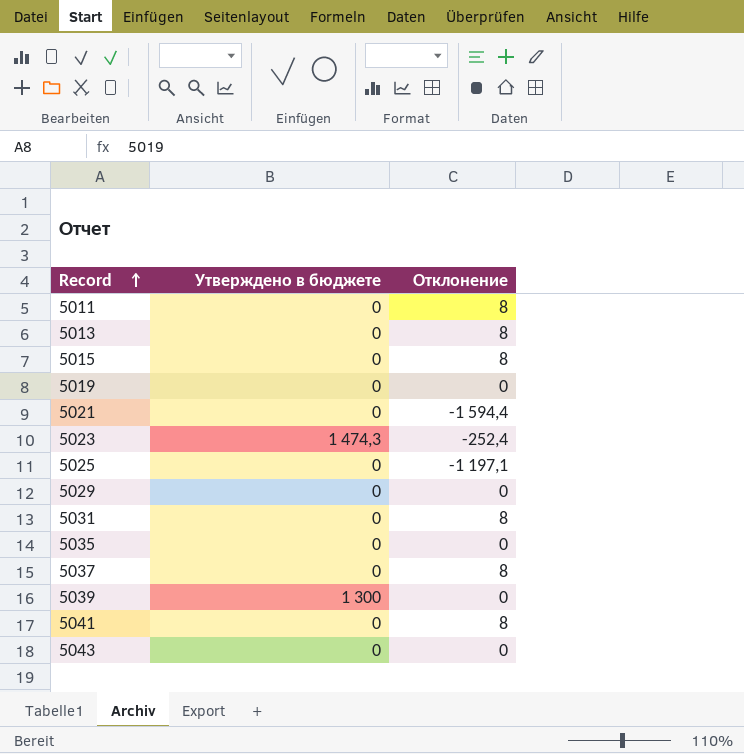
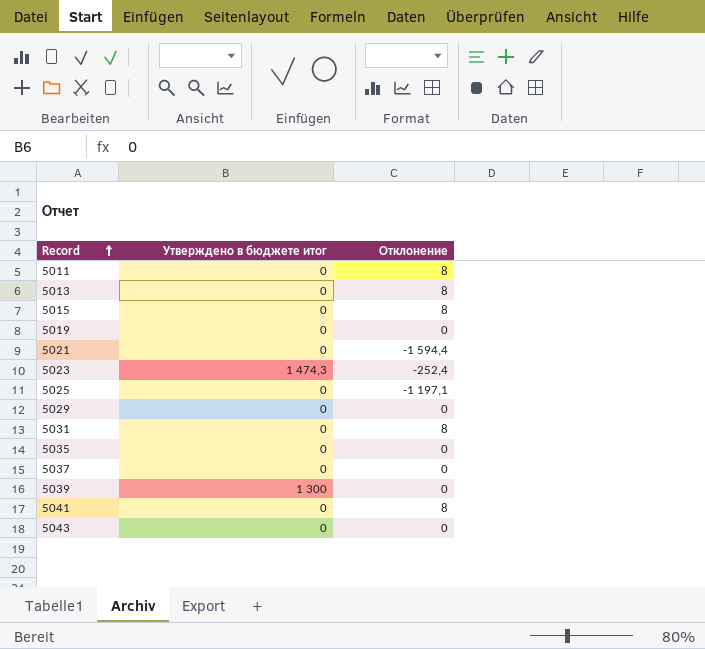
column name: Утверждено в бюджете -> Утверждено в бюджете итог
5037 | Отклонение: 8 -> 0

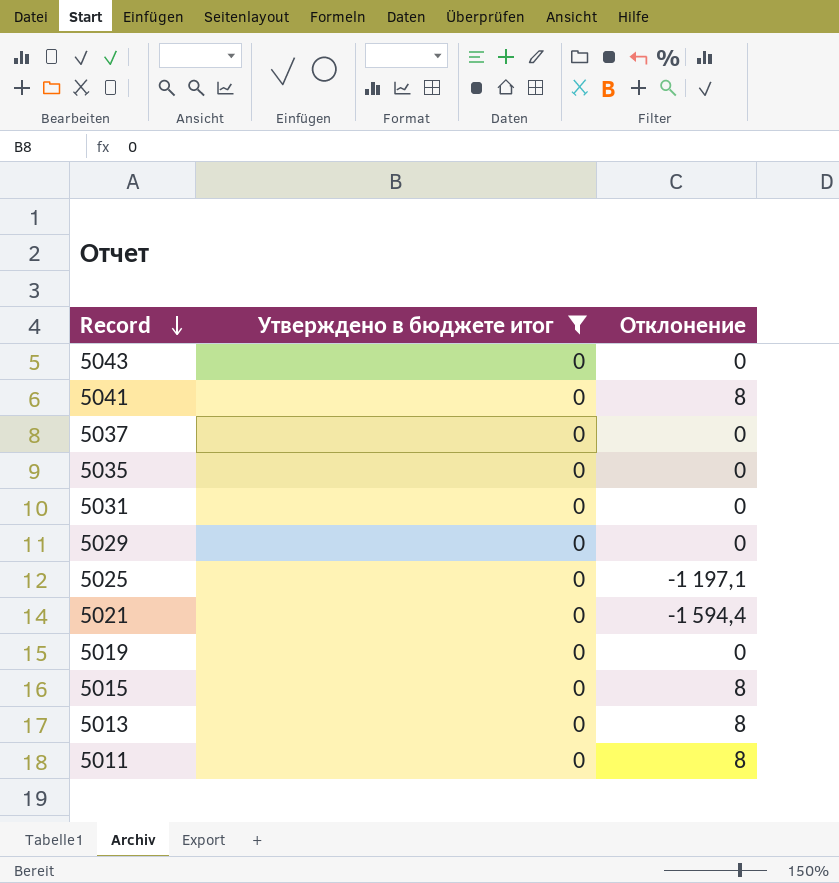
filter: none -> Утверждено в бюджете итог = 0
row order: Record ascending -> Record descending
5031 | Отклонение: 8 -> 0

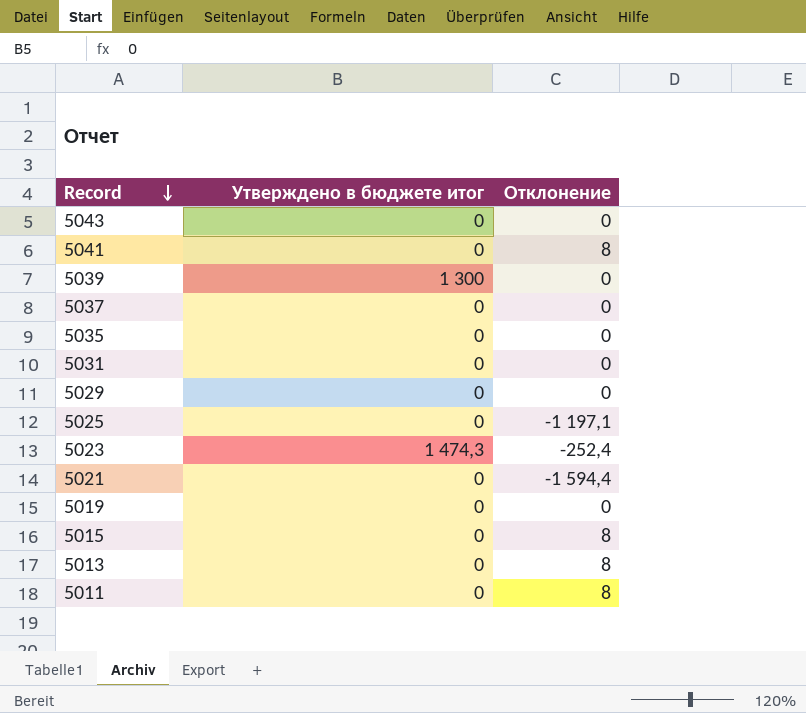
filter: Утверждено в бюджете итог = 0 -> none

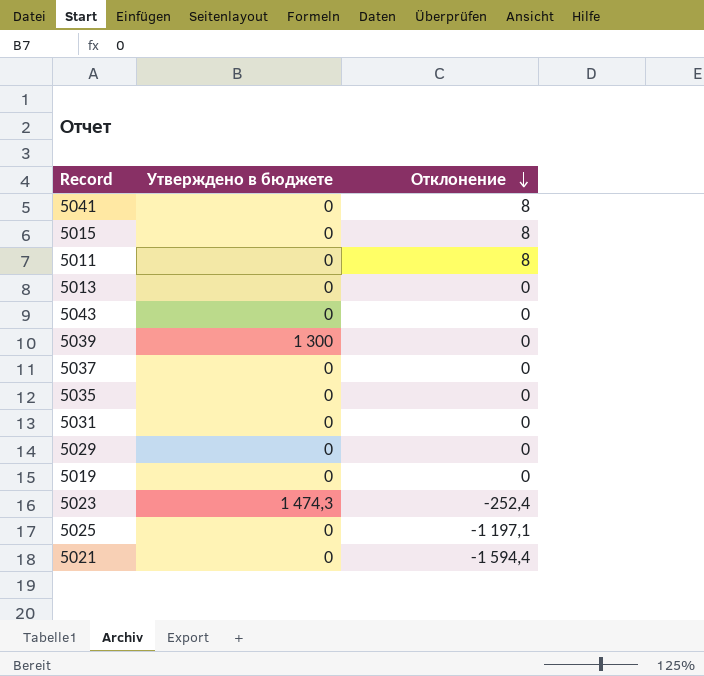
row order: Record descending -> Отклонение descending
column name: Утверждено в бюджете итог -> Утверждено в бюджете
5013 | Отклонение: 8 -> 0

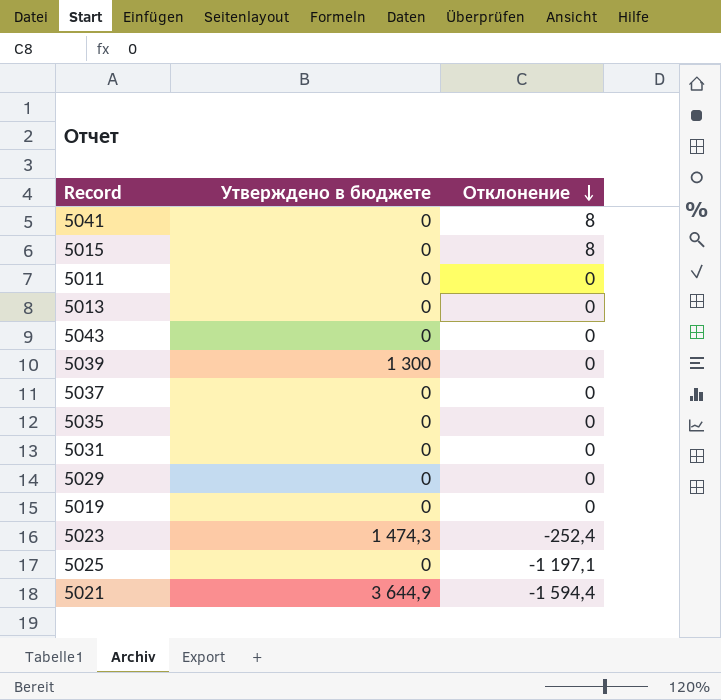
5011 | Отклонение: 8 -> 0
5021 | Утверждено в бюджете: 0 -> 3 644,9

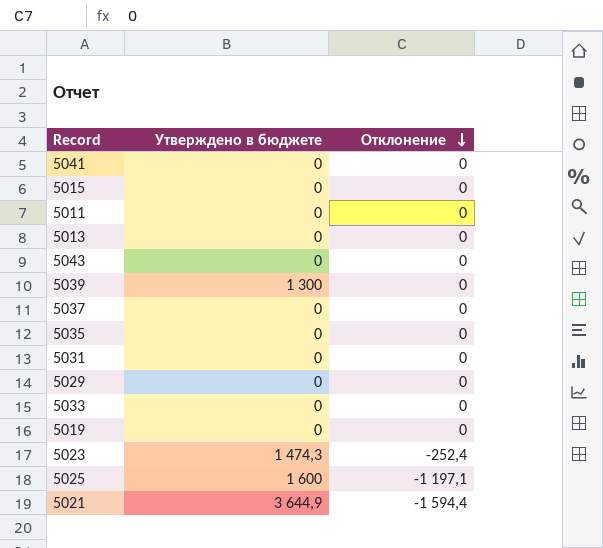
5041 | Отклонение: 8 -> 0
5015 | Отклонение: 8 -> 0
row 5033: none -> 0 | 0
5025 | Утверждено в бюджете: 0 -> 1 600

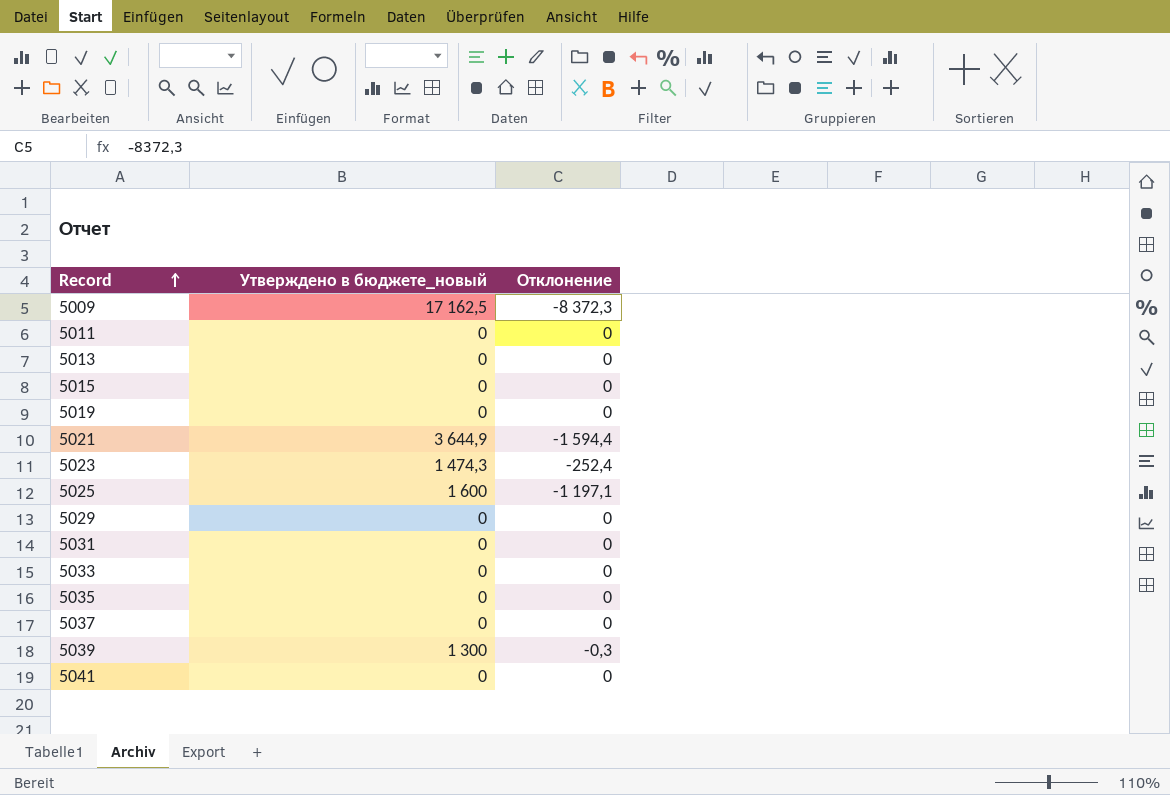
row order: Отклонение descending -> Record ascending
column name: Утверждено в бюджете -> Утверждено в бюджете_новый
row 5043: 0 | 0 -> none
row 5009: none -> 17 162,5 | -8 372,3
5039 | Отклонение: 0 -> -0,3

